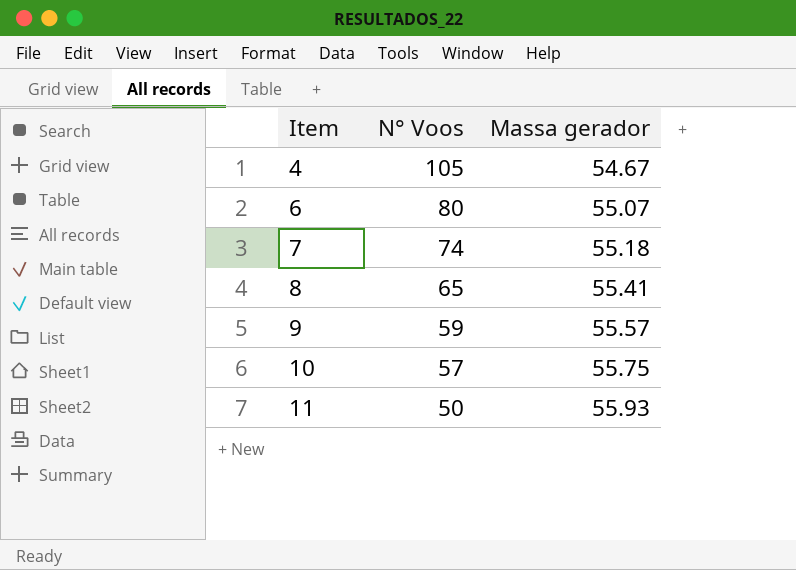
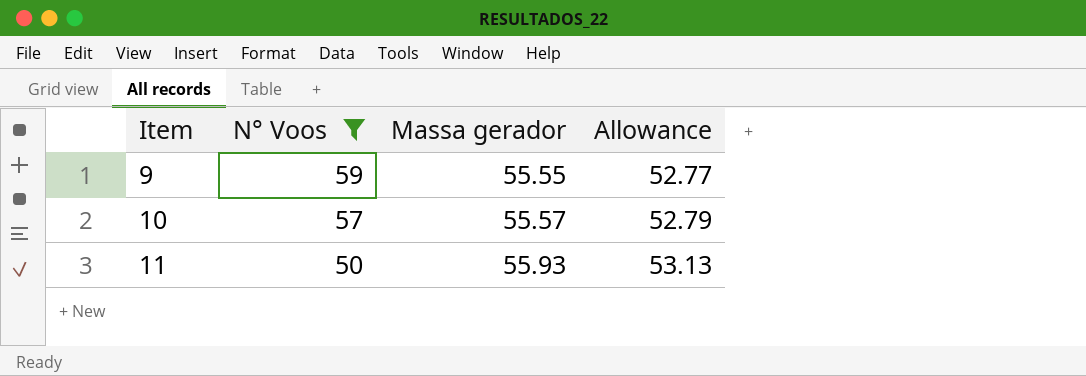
filter: none -> N° Voos <= 59
column Allowance | formula: none -> [Massa gerador] * 0.95
9 | Massa gerador: 55.57 -> 55.55
10 | Massa gerador: 55.75 -> 55.57

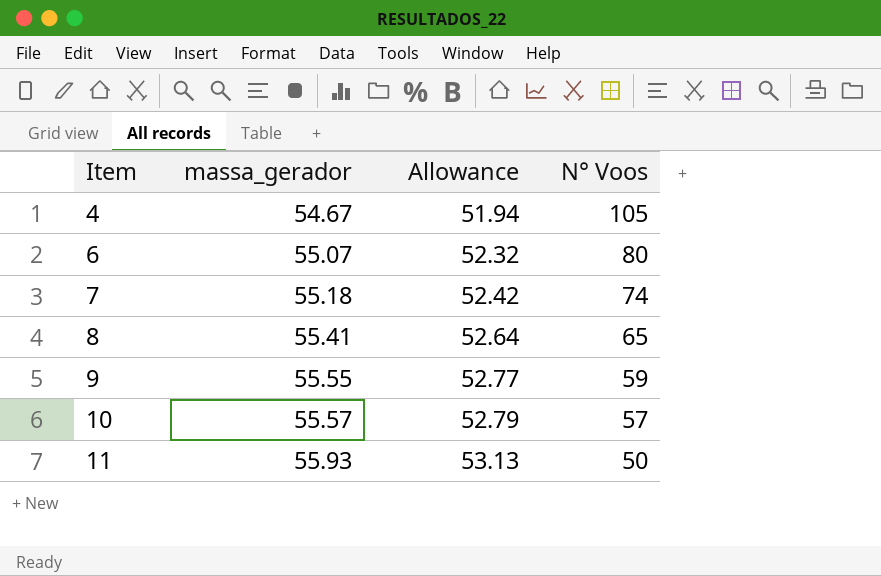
filter: N° Voos <= 59 -> none
column name: Massa gerador -> massa_gerador
column N° Voos | position: 2 -> 4

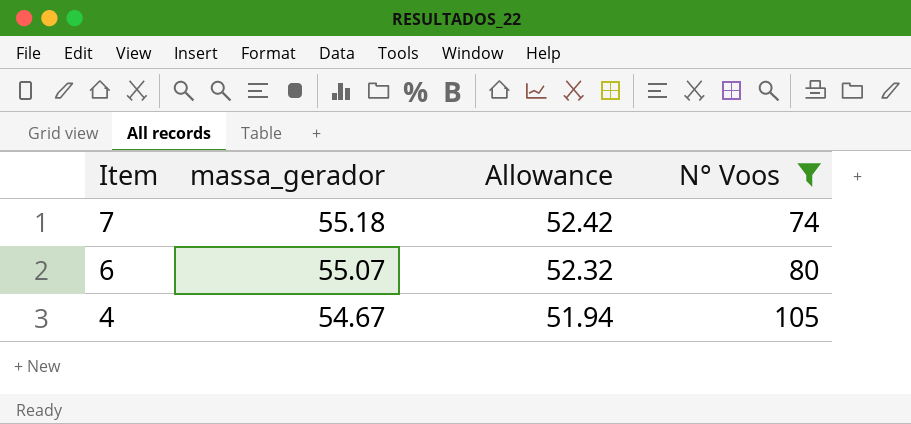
filter: none -> N° Voos >= 74
row order: Item ascending -> Item descending

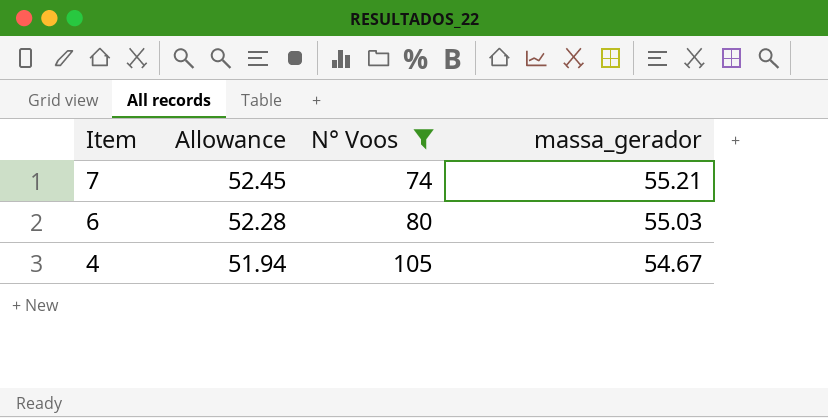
column massa_gerador | position: 2 -> 4
7 | Allowance: 52.42 -> 52.45
7 | massa_gerador: 55.18 -> 55.21
6 | Allowance: 52.32 -> 52.28
6 | massa_gerador: 55.07 -> 55.03

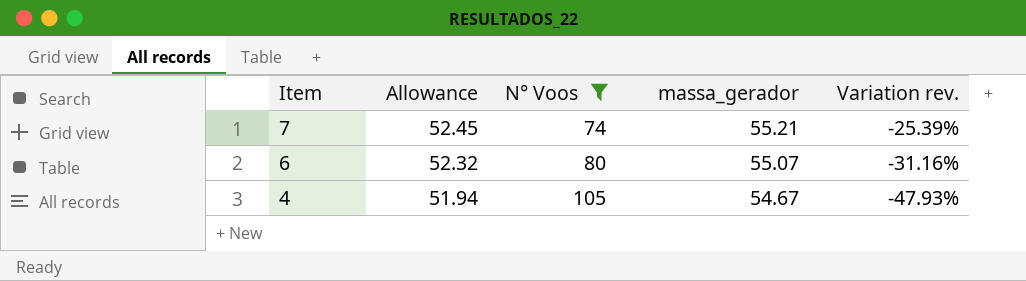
column Variation rev. | formula: none -> ([massa_gerador] - [N° Voos]) / [N° Voos]
6 | Allowance: 52.28 -> 52.32
6 | massa_gerador: 55.03 -> 55.07

